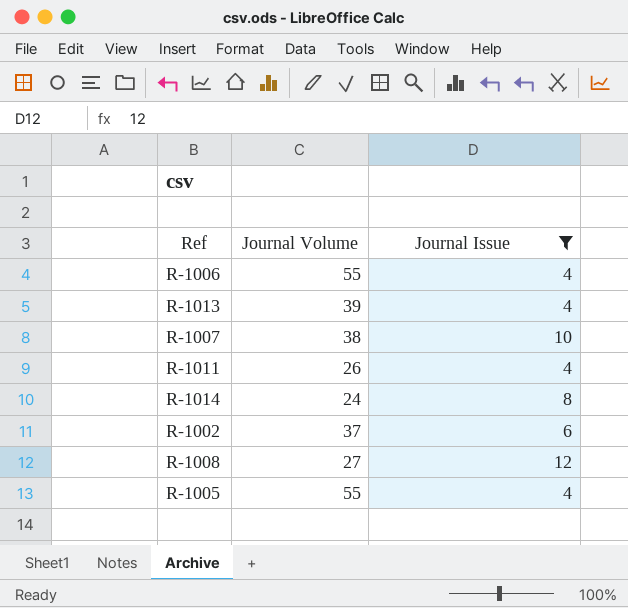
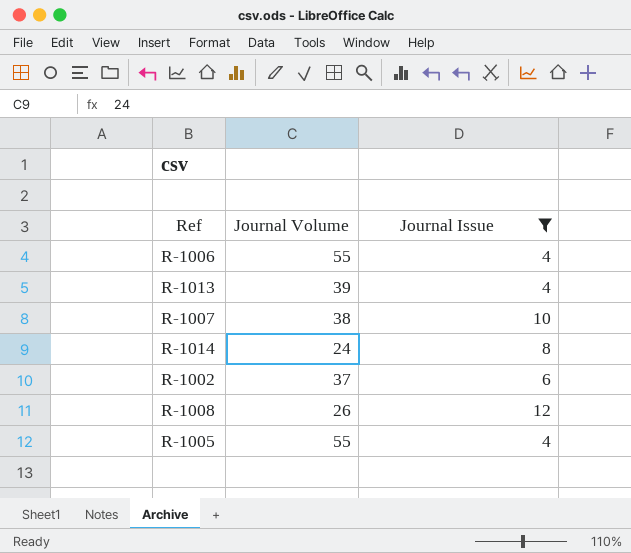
row R-1011: 26 | 4 -> none
R-1008 | Journal Volume: 27 -> 26

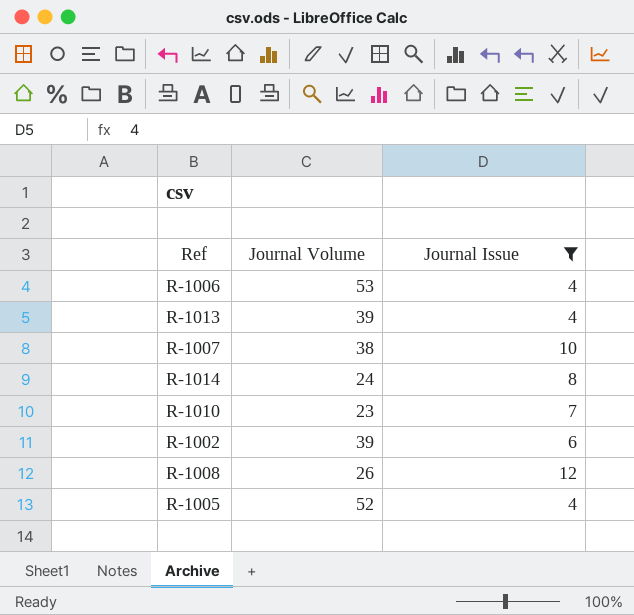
R-1006 | Journal Volume: 55 -> 53
row R-1010: none -> 23 | 7
R-1002 | Journal Volume: 37 -> 39
R-1005 | Journal Volume: 55 -> 52

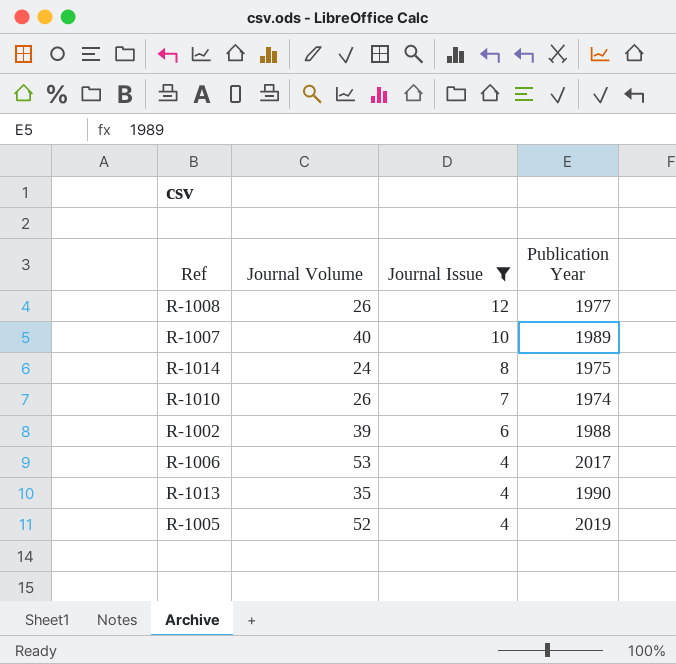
row order: none -> Journal Issue descending
column Publication Year | position: none -> 4
R-1007 | Journal Volume: 38 -> 40
R-1010 | Journal Volume: 23 -> 26
R-1013 | Journal Volume: 39 -> 35

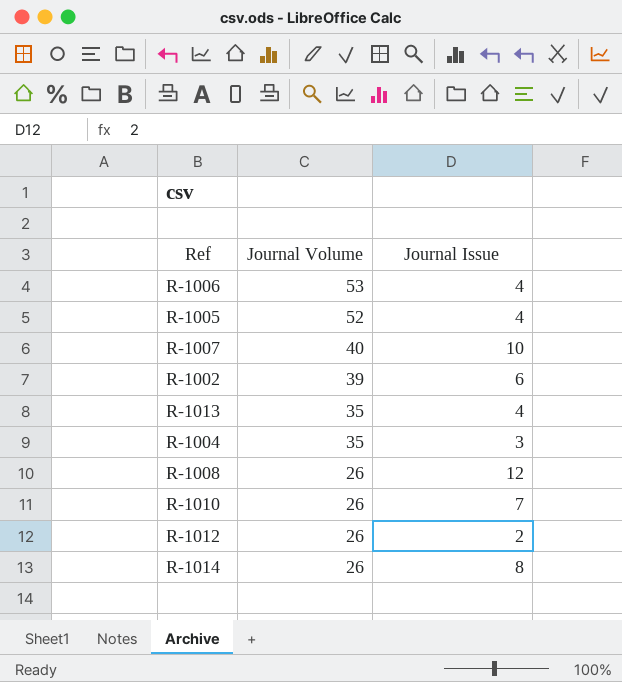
filter: Journal Issue >= 4 -> none
row order: Journal Issue descending -> Journal Volume descending
column Publication Year | position: 4 -> none
R-1014 | Journal Volume: 24 -> 26

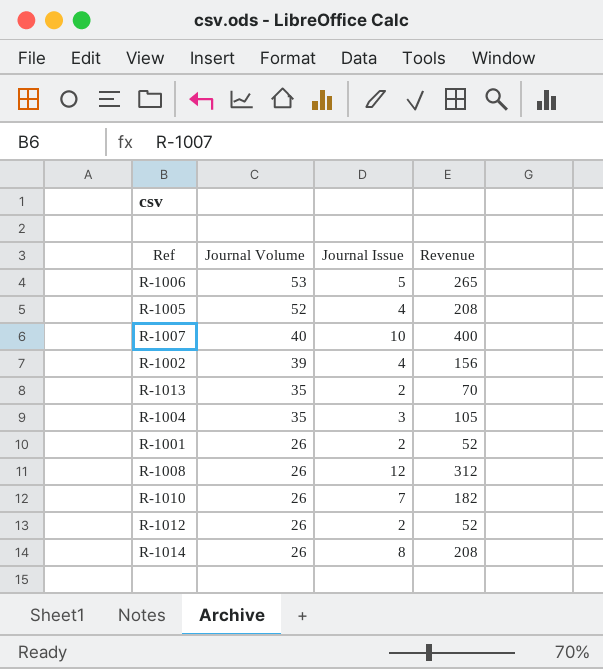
column Revenue | formula: none -> [Journal Volume] * [Journal Issue]
R-1006 | Journal Issue: 4 -> 5
R-1002 | Journal Issue: 6 -> 4
R-1013 | Journal Issue: 4 -> 2
row R-1001: none -> 26 | 2 | 52

